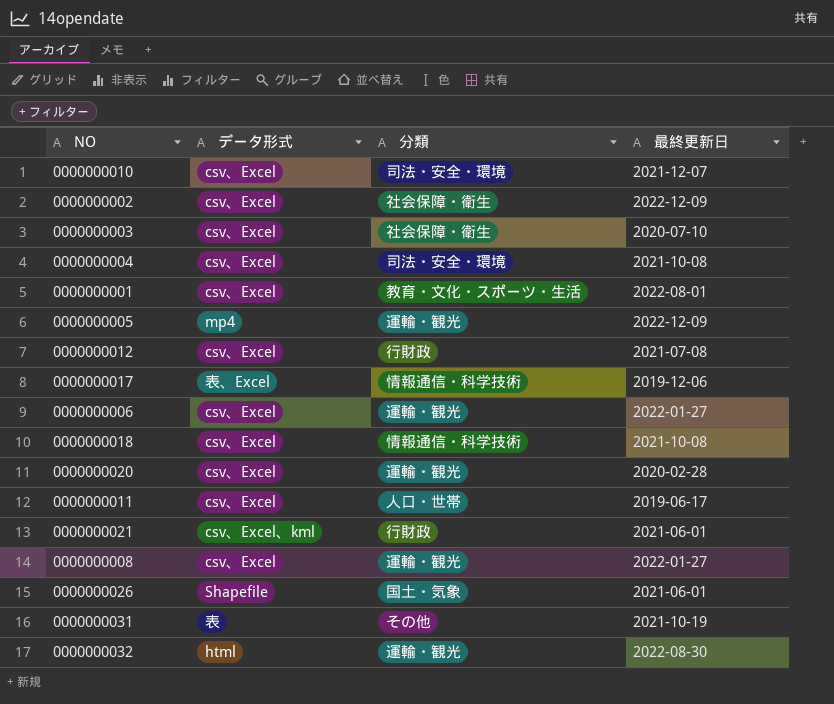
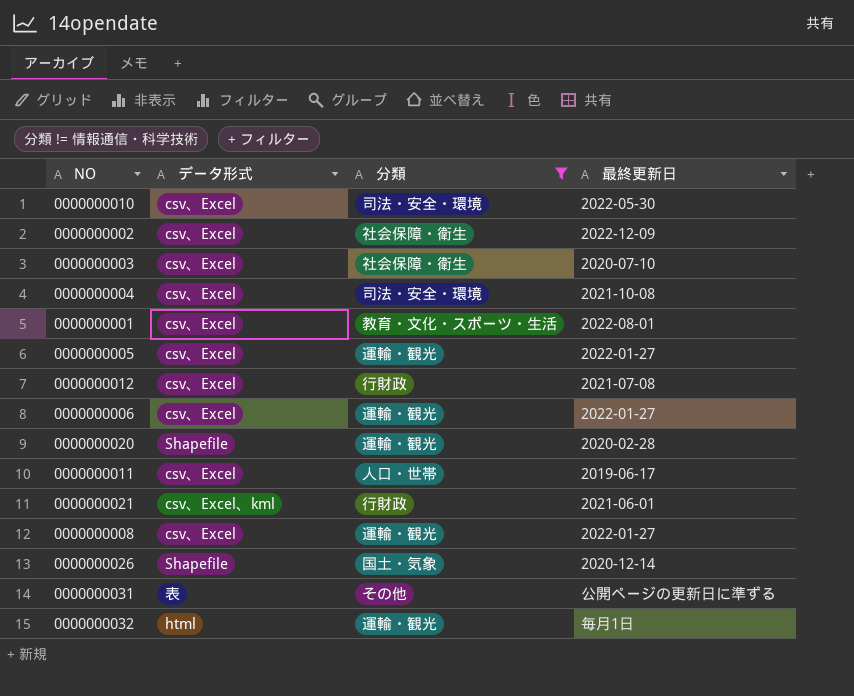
filter: none -> 分類 != 情報通信・科学技術
0000000010 | 最終更新日: 2021-12-07 -> 2022-05-30
0000000005 | データ形式: mp4 -> csv、Excel
0000000005 | 最終更新日: 2022-12-09 -> 2022-01-27
0000000020 | データ形式: csv、Excel -> Shapefile
0000000026 | 最終更新日: 2021-06-01 -> 2020-12-14
0000000031 | 最終更新日: 2021-10-19 -> 公開ページの更新日に準ずる
0000000032 | 最終更新日: 2022-08-30 -> 毎月1日

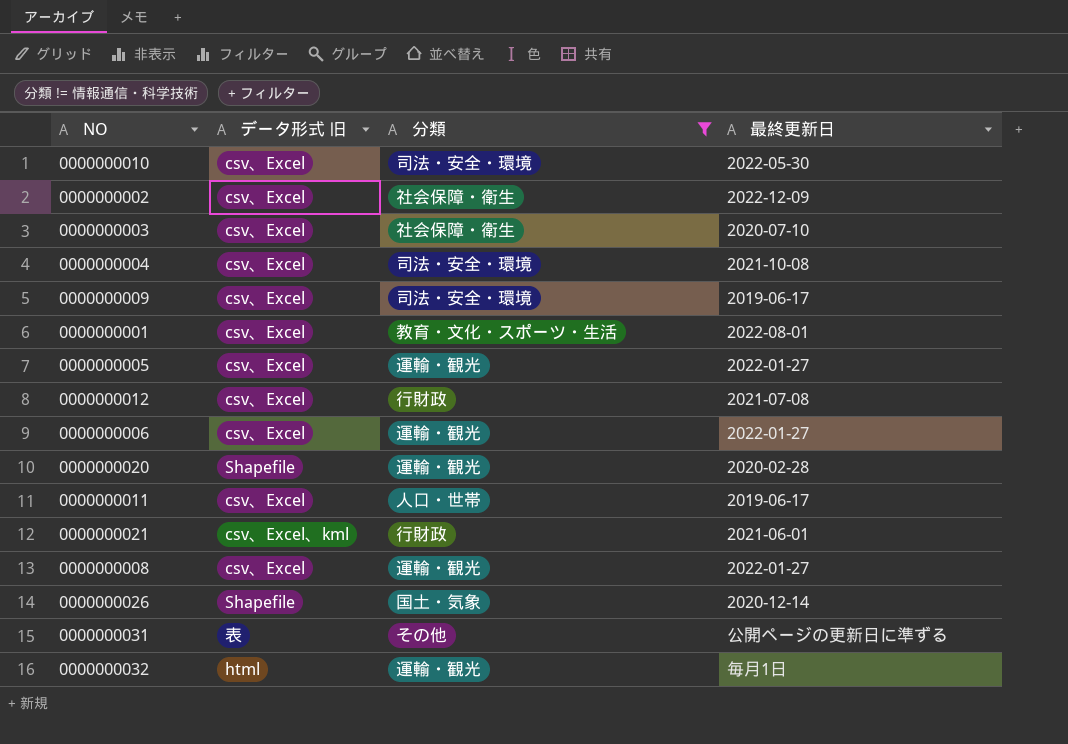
column name: データ形式 -> データ形式 旧
row 0000000009: none -> csv、Excel | 司法・安全・環境 | 2019-06-17

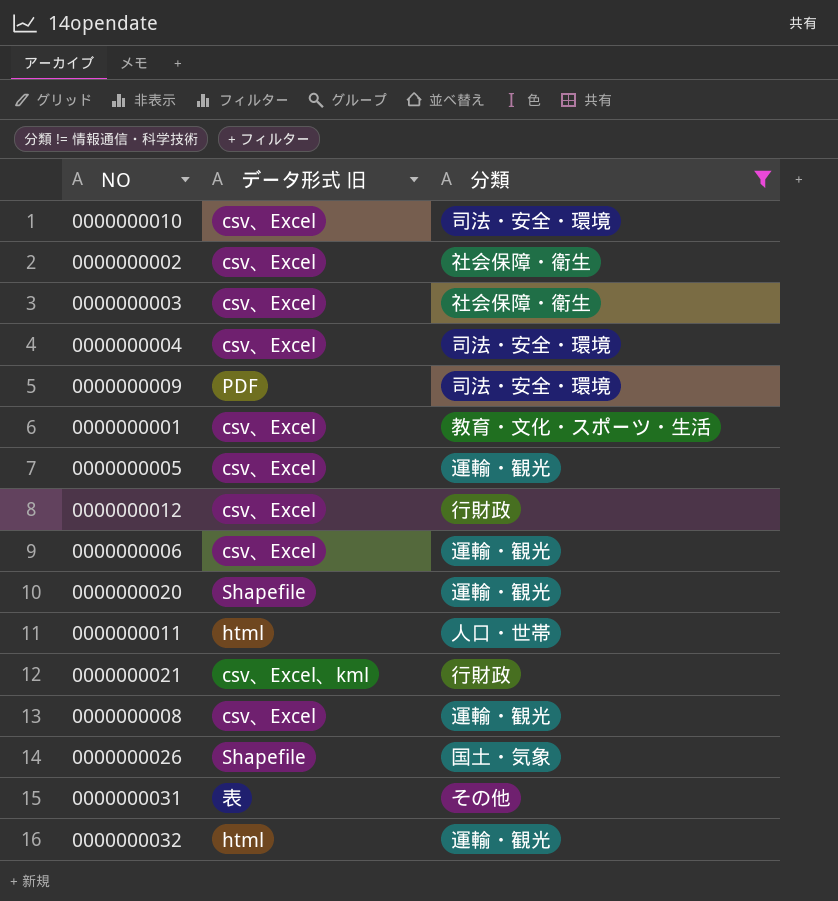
column 最終更新日 | position: 4 -> none
0000000009 | データ形式 旧: csv、Excel -> PDF
0000000011 | データ形式 旧: csv、Excel -> html

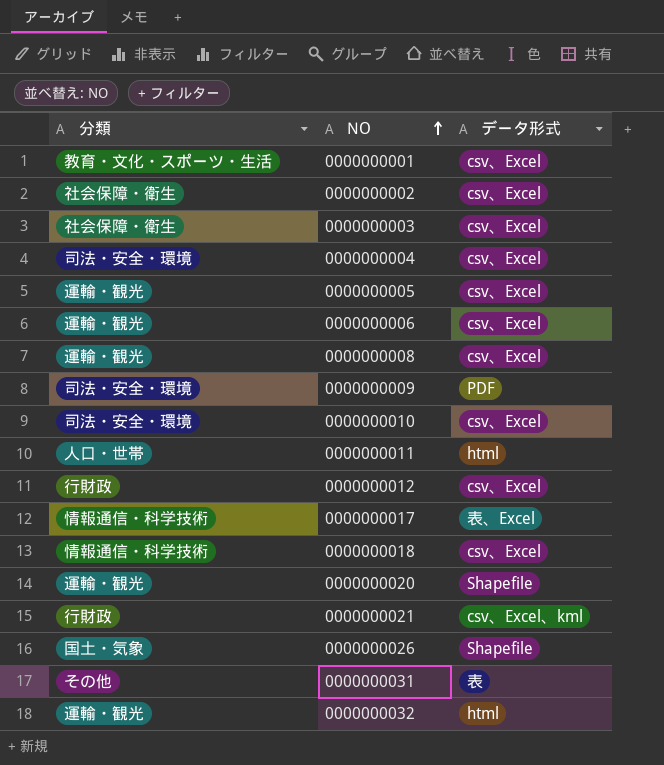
filter: 分類 != 情報通信・科学技術 -> none
row order: none -> NO ascending
column 分類 | position: 3 -> 1
column name: データ形式 旧 -> データ形式

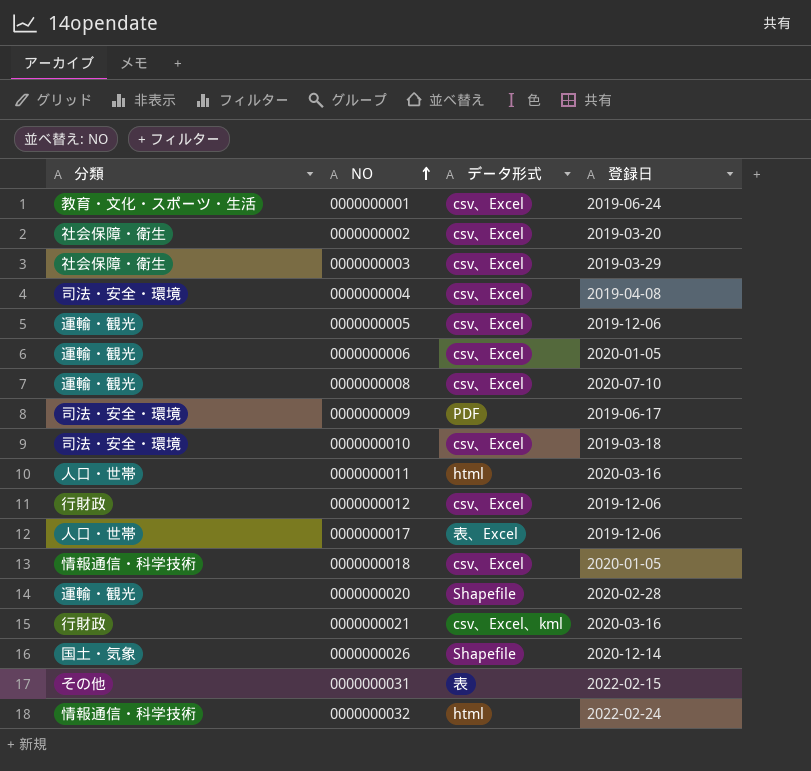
column 登録日 | position: none -> 4
0000000017 | 分類: 情報通信・科学技術 -> 人口・世帯
0000000032 | 分類: 運輸・観光 -> 情報通信・科学技術

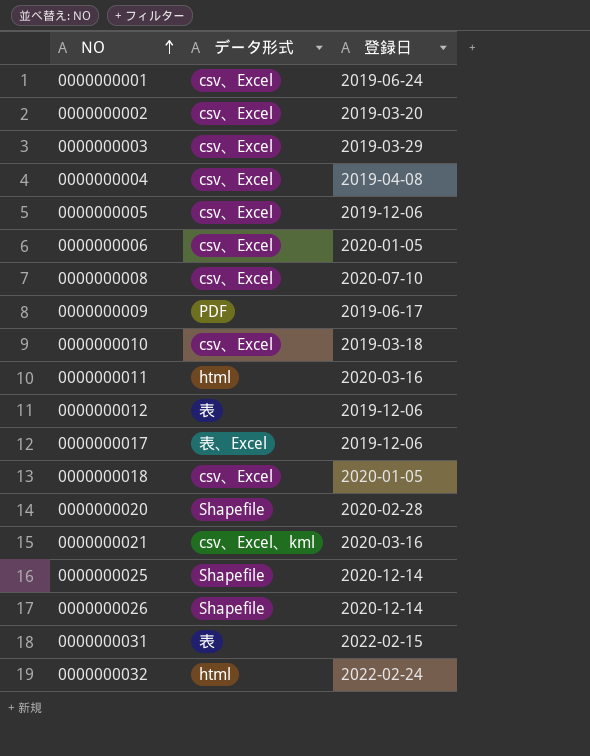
column 分類 | position: 1 -> none
0000000012 | データ形式: csv、Excel -> 表
row 0000000025: none -> Shapefile | 2020-12-14

